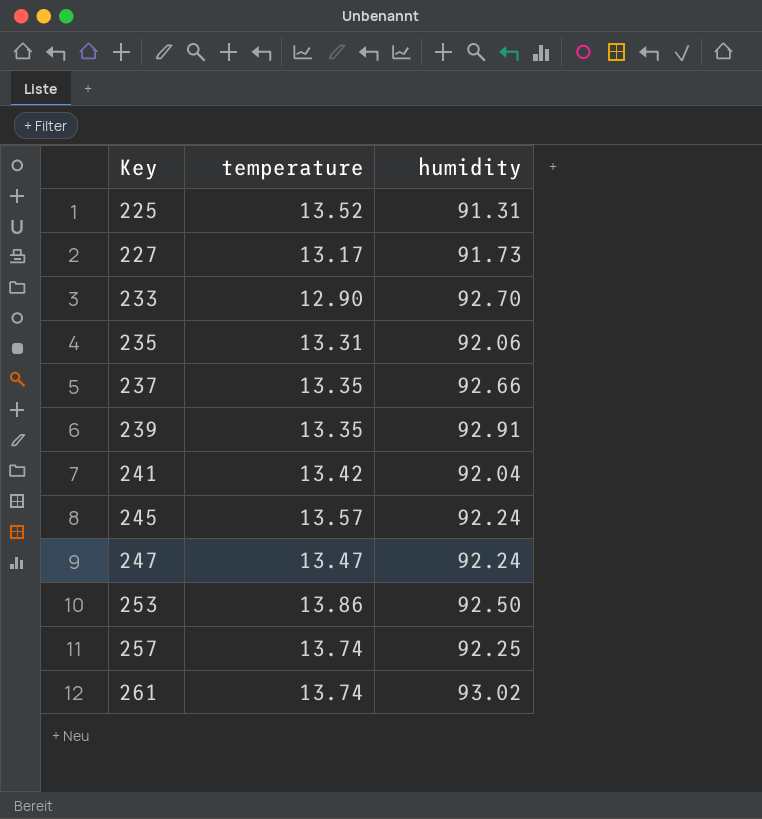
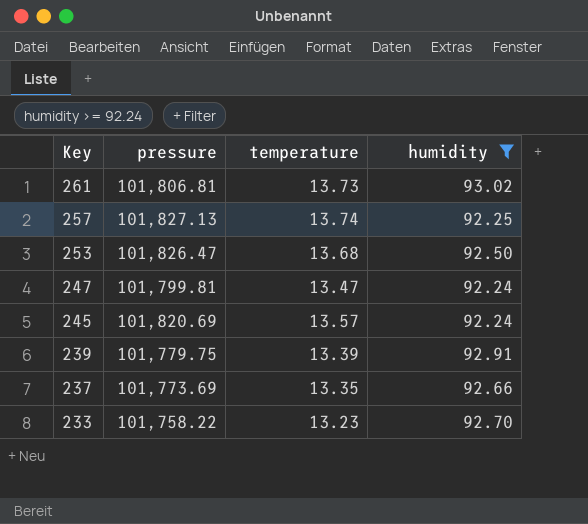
filter: none -> humidity >= 92.24
row order: Key ascending -> Key descending
column pressure | position: none -> 2
261 | temperature: 13.74 -> 13.73
253 | temperature: 13.86 -> 13.68
239 | temperature: 13.35 -> 13.39
233 | temperature: 12.90 -> 13.23

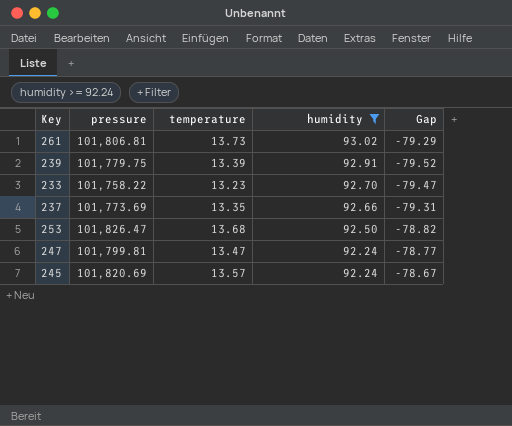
row order: Key descending -> humidity descending
column Gap | formula: none -> [temperature] - [humidity]
row 257: 101,827.13 | 13.74 | 92.25 -> none

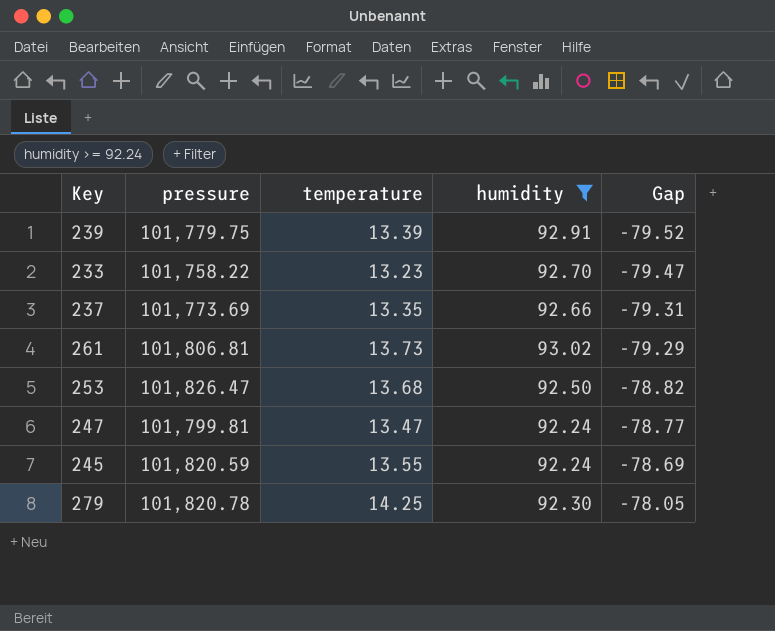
row order: humidity descending -> Gap ascending
245 | pressure: 101,820.69 -> 101,820.59
245 | temperature: 13.57 -> 13.55
245 | Gap: -78.67 -> -78.69
row 279: none -> 101,820.78 | 14.25 | 92.30 | -78.05

